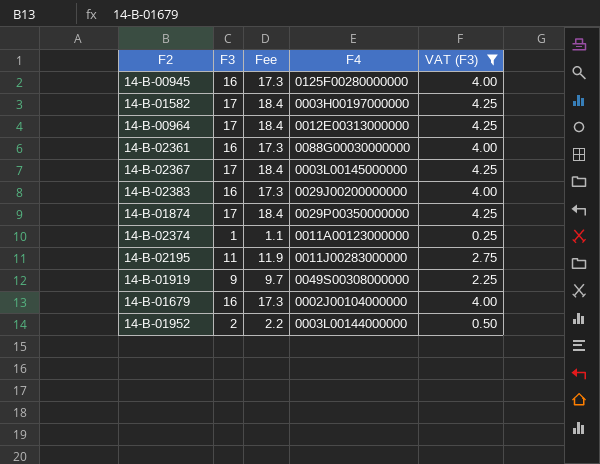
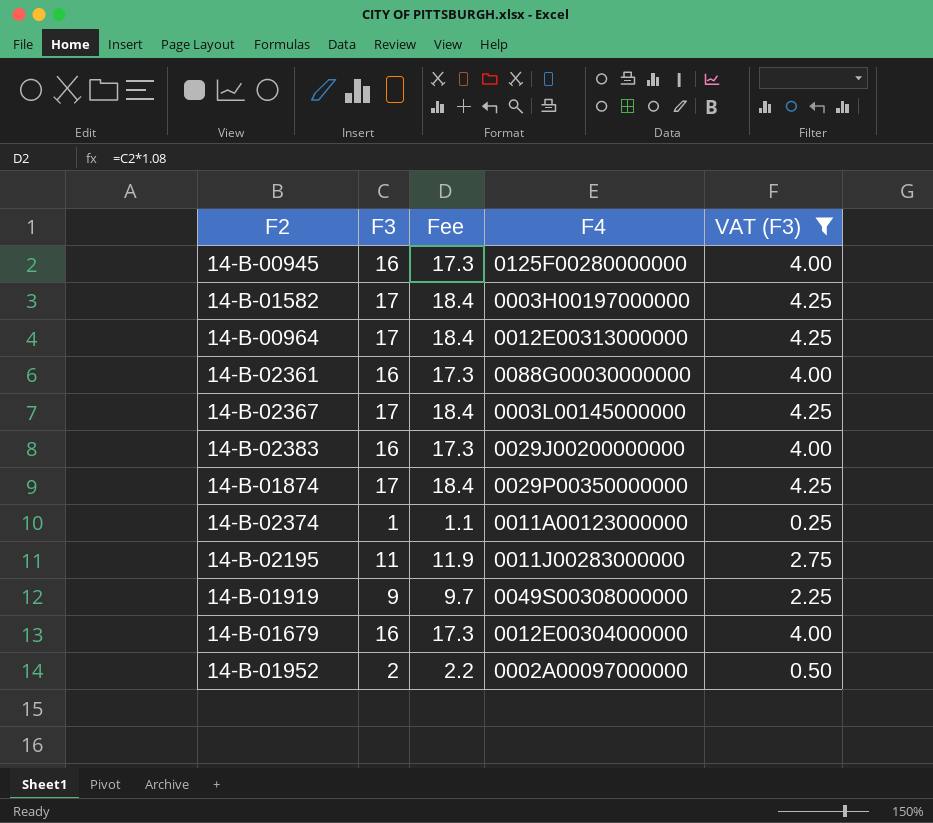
14-B-01679 | F4: 0002J00104000000 -> 0012E00304000000
14-B-01952 | F4: 0003L00144000000 -> 0002A00097000000

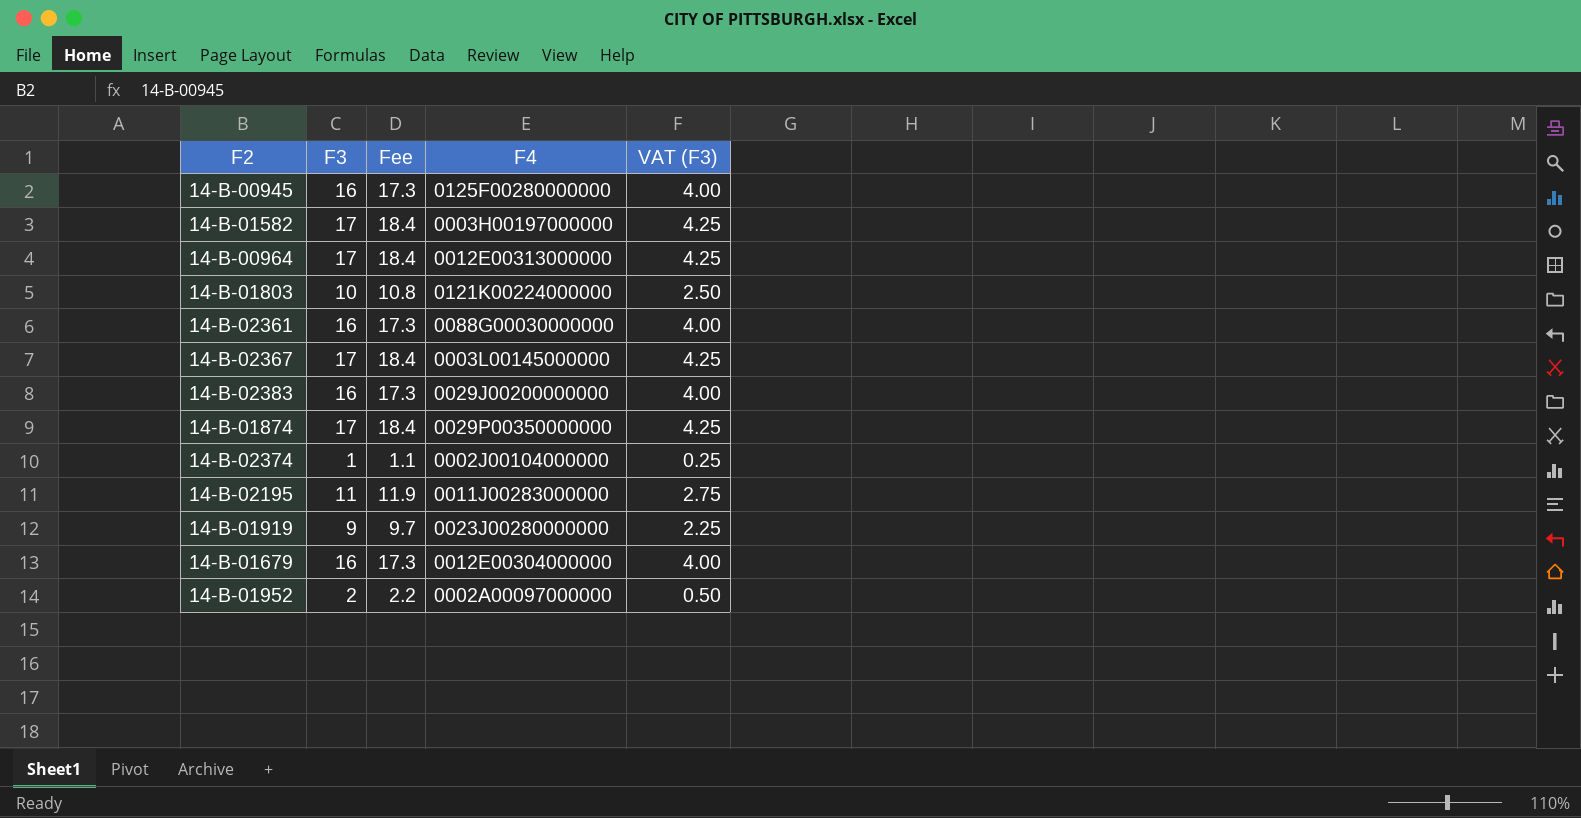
filter: VAT (F3) != 2.50 -> none
14-B-02374 | F4: 0011A00123000000 -> 0002J00104000000
14-B-01919 | F4: 0049S00308000000 -> 0023J00280000000

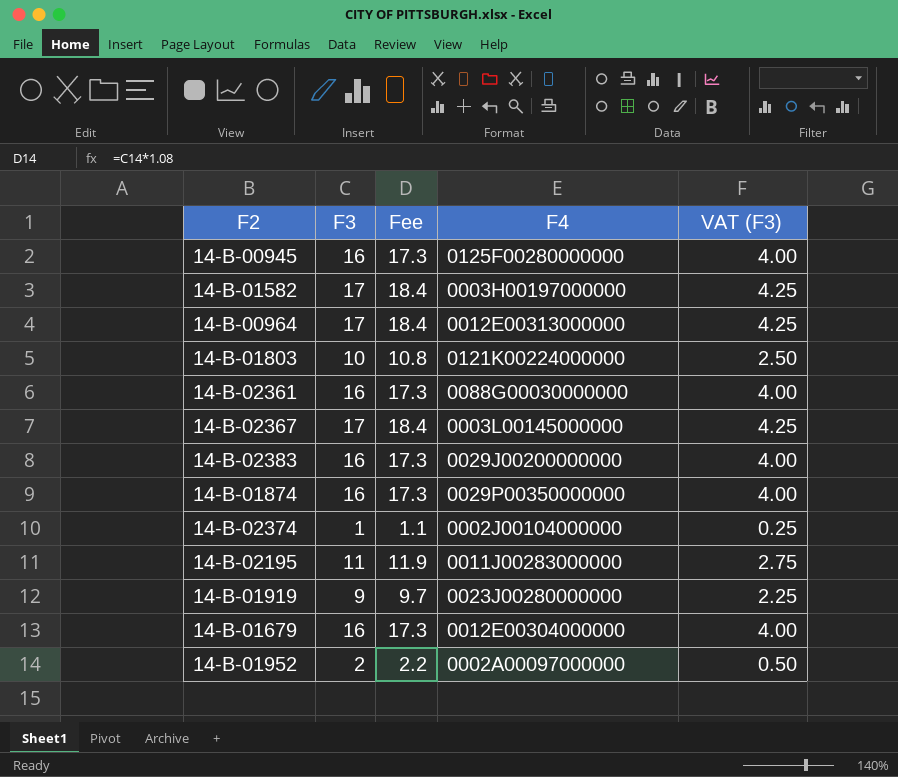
14-B-01874 | F3: 17 -> 16
14-B-01874 | Fee: 18.4 -> 17.3
14-B-01874 | VAT (F3): 4.25 -> 4.00

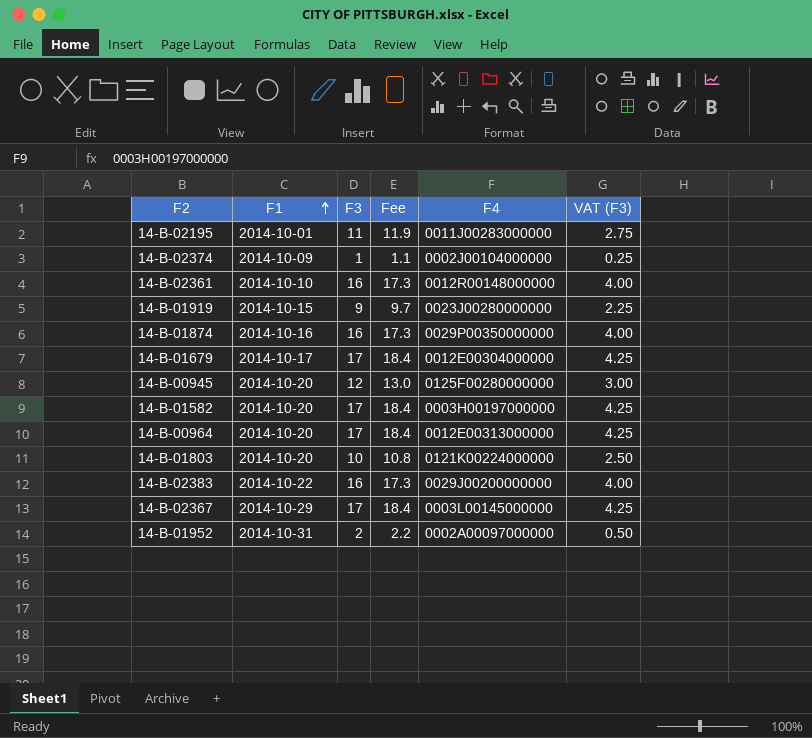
row order: none -> F1 ascending
column F1 | position: none -> 2
14-B-02361 | F4: 0088G00030000000 -> 0012R00148000000
14-B-01679 | F3: 16 -> 17
14-B-01679 | Fee: 17.3 -> 18.4
14-B-01679 | VAT (F3): 4.00 -> 4.25
14-B-00945 | F3: 16 -> 12
14-B-00945 | Fee: 17.3 -> 13.0
14-B-00945 | VAT (F3): 4.00 -> 3.00

